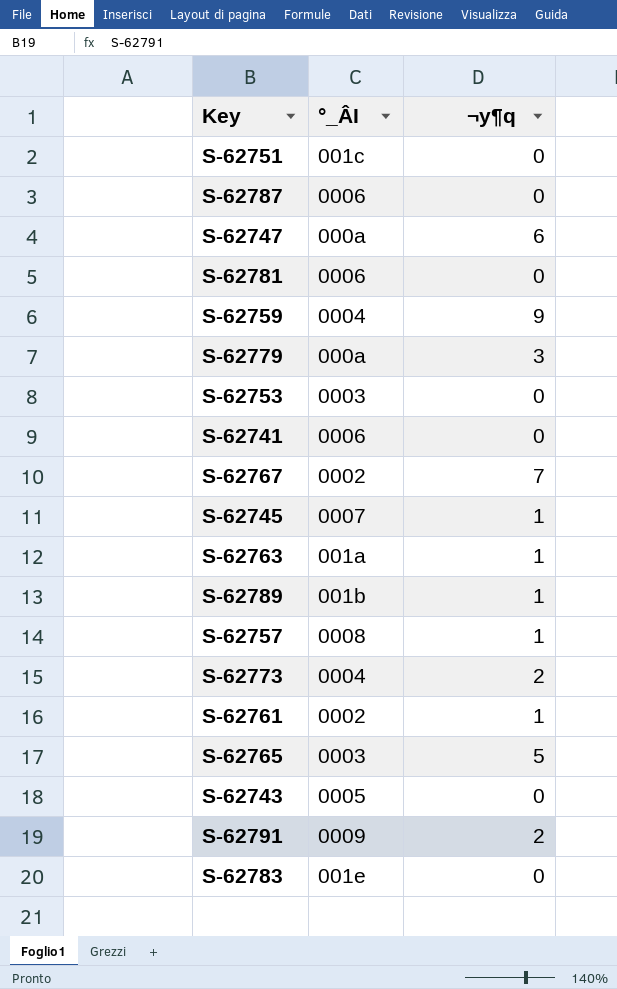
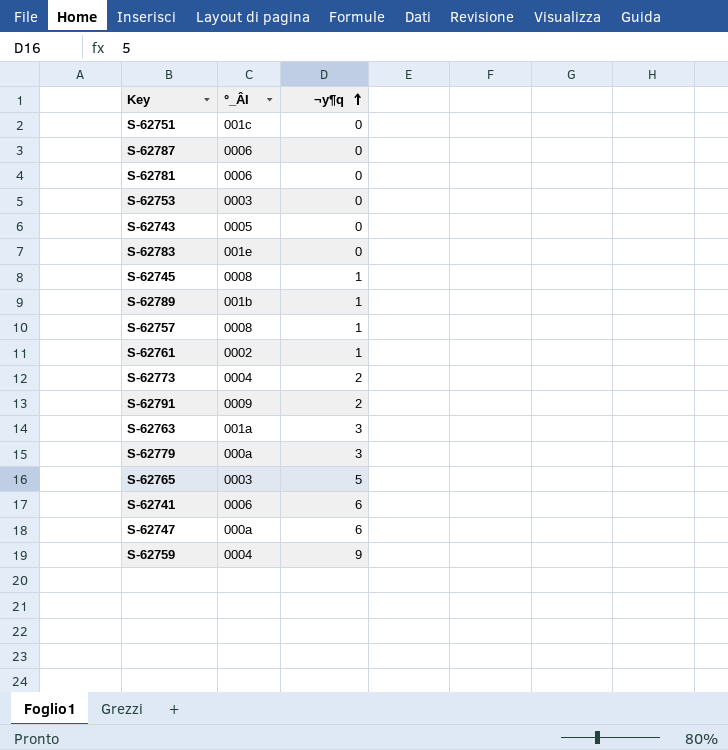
row order: none -> ¬y¶q ascending
row S-62767: 0002 | 7 -> none
S-62745 | °_ÂI: 0007 -> 0008
S-62763 | ¬y¶q: 1 -> 3
S-62741 | ¬y¶q: 0 -> 6

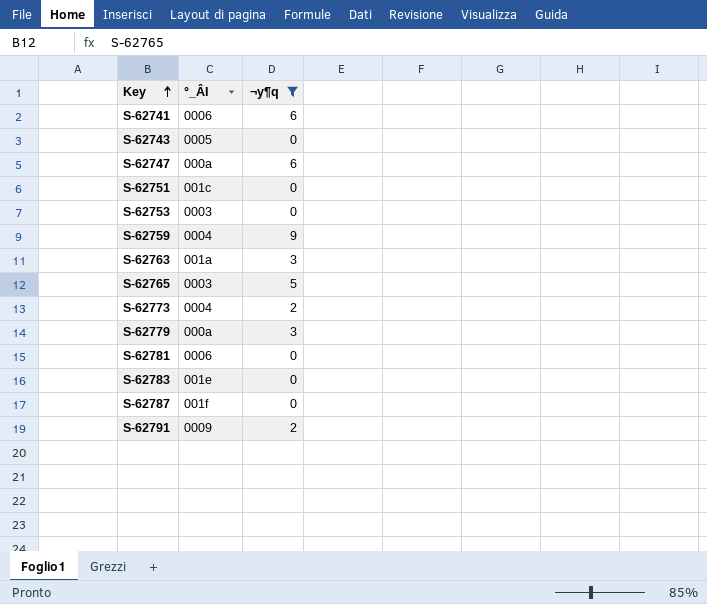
filter: none -> ¬y¶q != 1
row order: ¬y¶q ascending -> Key ascending
S-62787 | °_ÂI: 0006 -> 001f

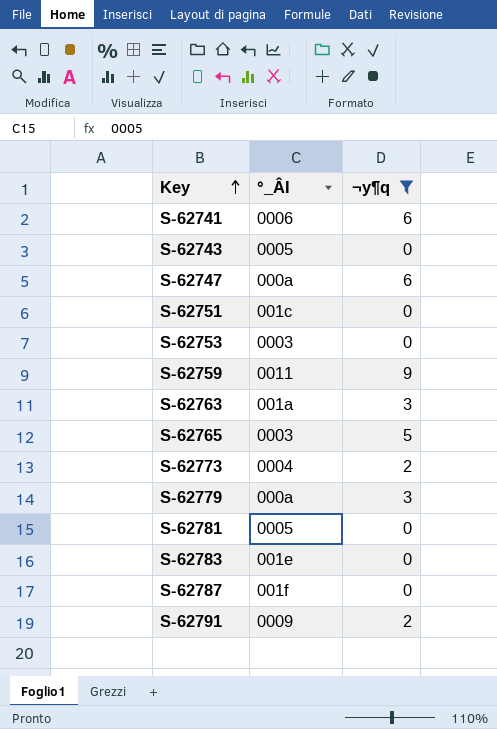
S-62759 | °_ÂI: 0004 -> 0011
S-62781 | °_ÂI: 0006 -> 0005

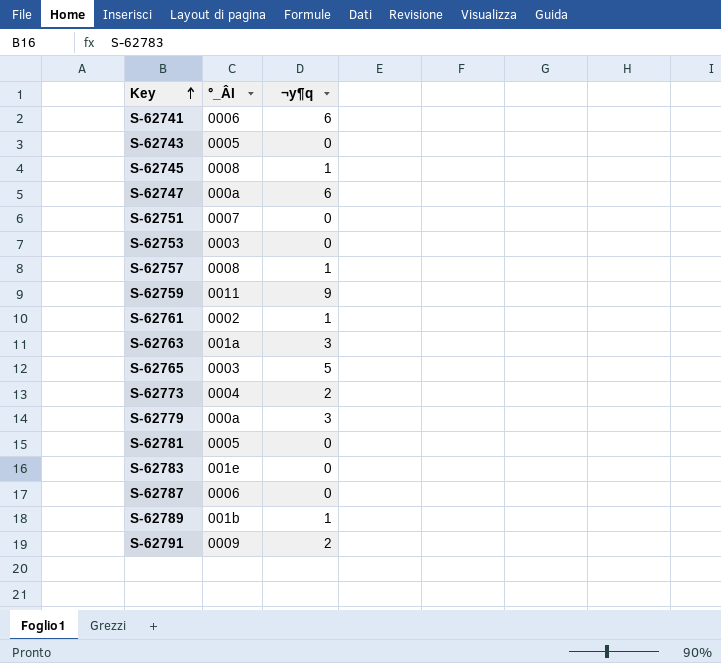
filter: ¬y¶q != 1 -> none
S-62751 | °_ÂI: 001c -> 0007
S-62787 | °_ÂI: 001f -> 0006

